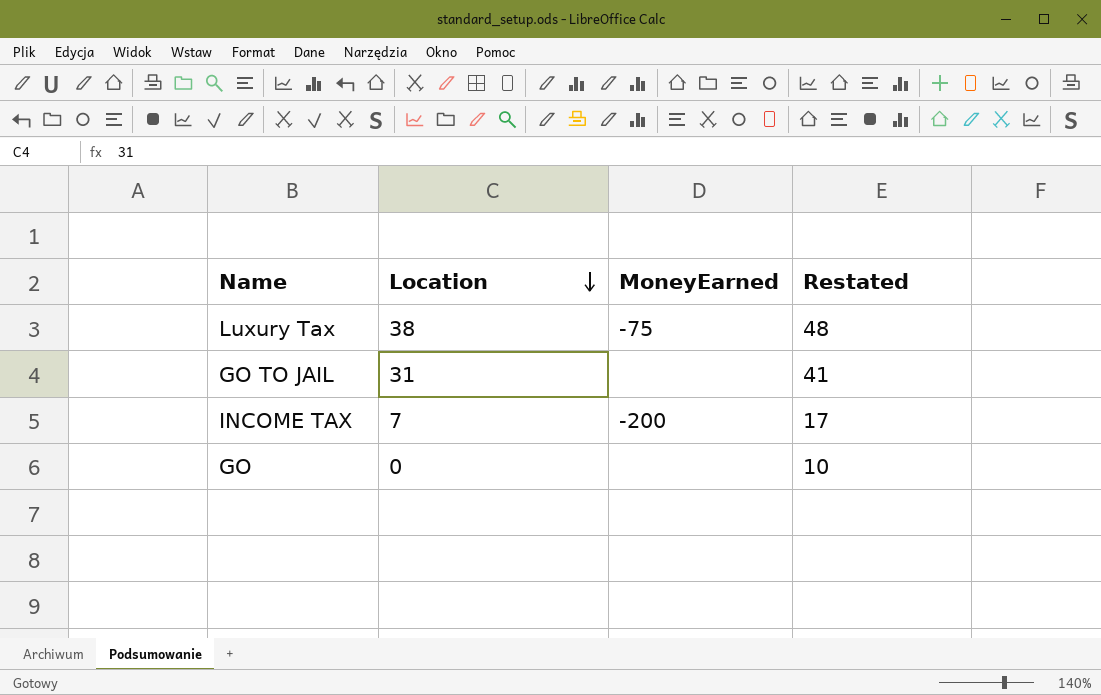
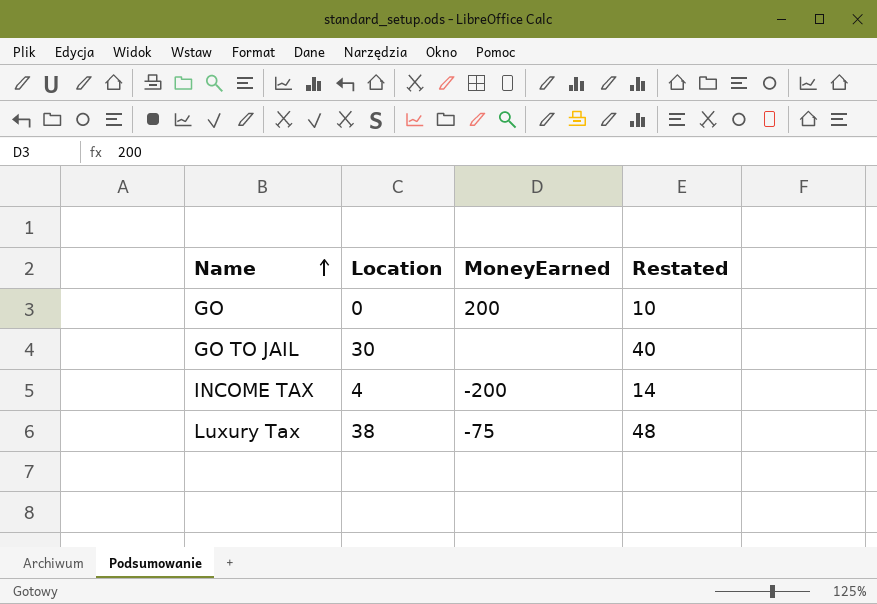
row order: Location descending -> Name ascending
GO | MoneyEarned: none -> 200
GO TO JAIL | Location: 31 -> 30
GO TO JAIL | Restated: 41 -> 40
INCOME TAX | Location: 7 -> 4
INCOME TAX | Restated: 17 -> 14

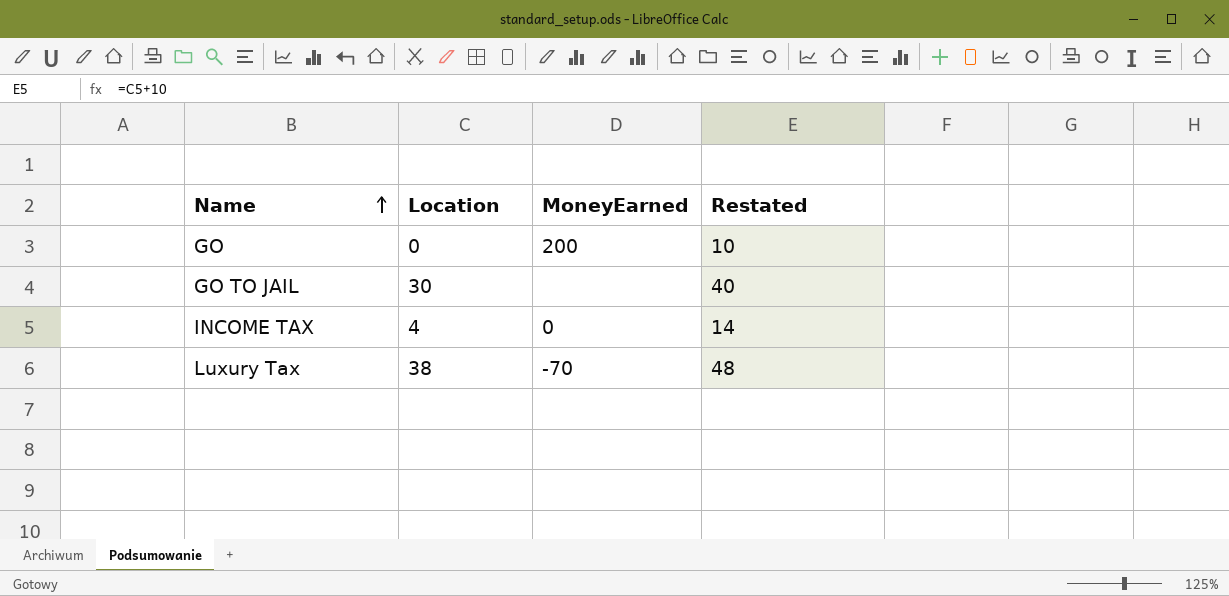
INCOME TAX | MoneyEarned: -200 -> 0
Luxury Tax | MoneyEarned: -75 -> -70

